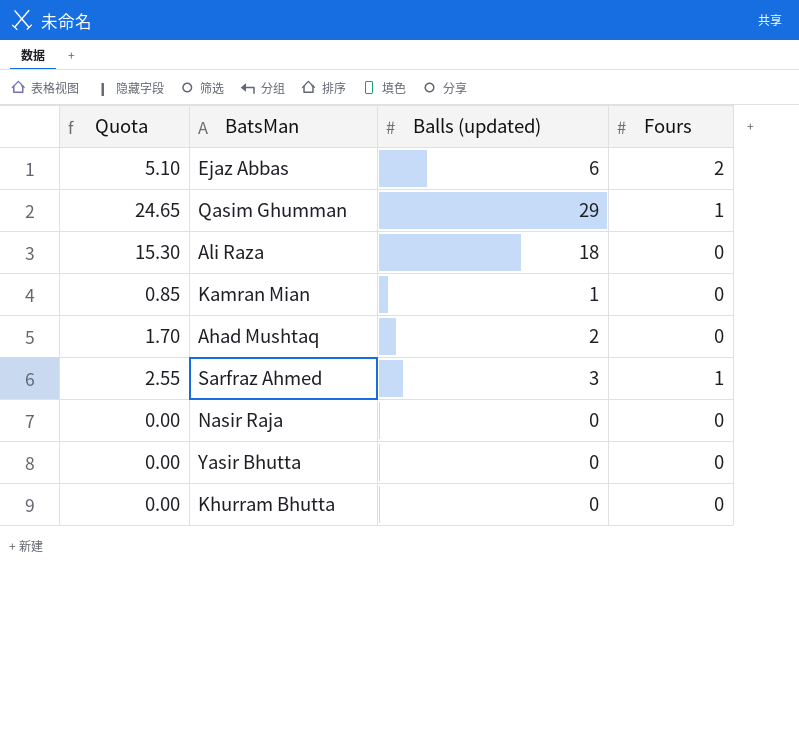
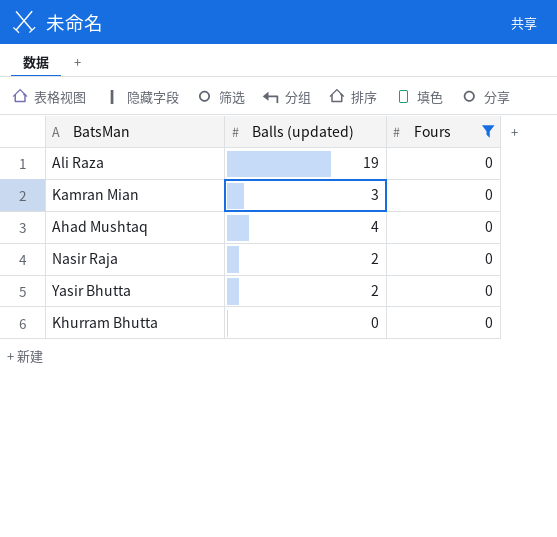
filter: none -> Fours = 0
column Quota | formula: [Balls (updated)] * 0.85 -> none
Ali Raza | Balls (updated): 18 -> 19
Kamran Mian | Balls (updated): 1 -> 3
Ahad Mushtaq | Balls (updated): 2 -> 4
Nasir Raja | Balls (updated): 0 -> 2
Yasir Bhutta | Balls (updated): 0 -> 2

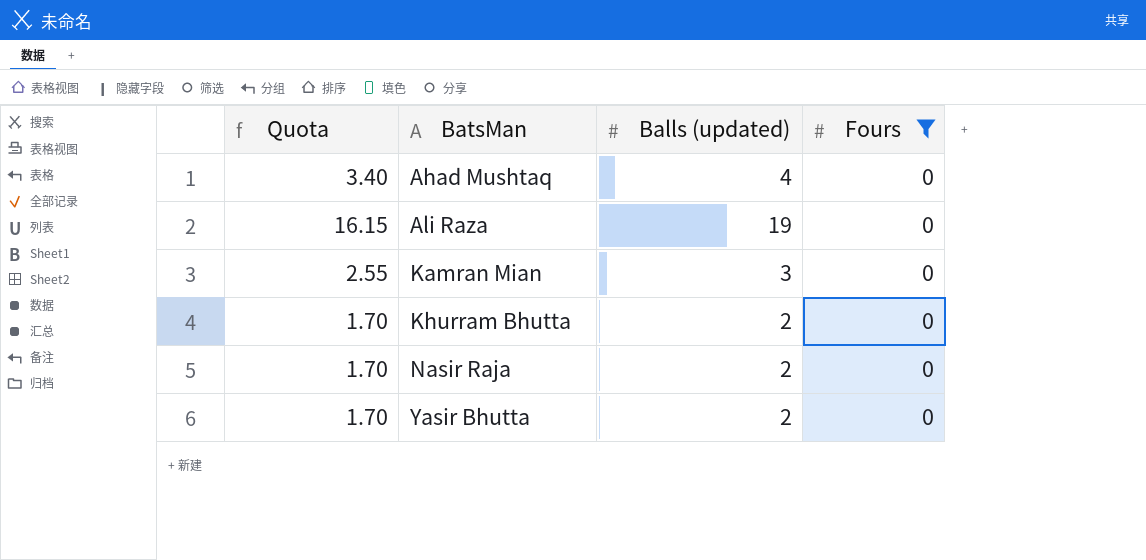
row order: none -> BatsMan ascending
column Quota | formula: none -> [Balls (updated)] * 0.85
Khurram Bhutta | Balls (updated): 0 -> 2

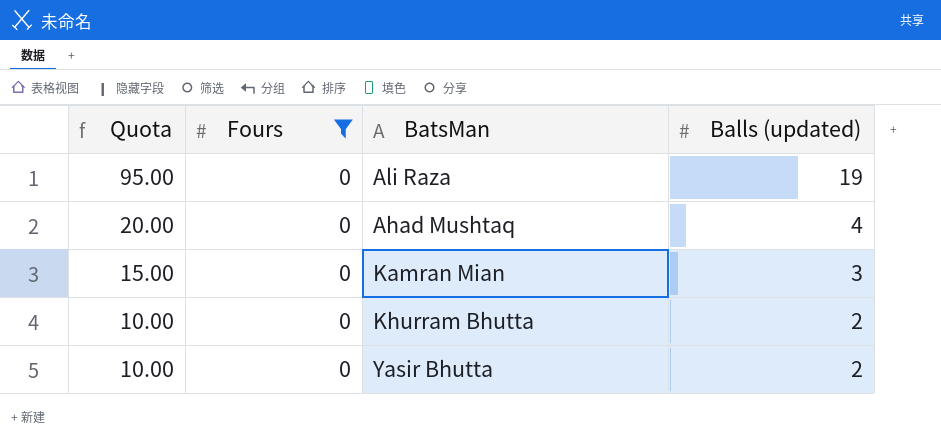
row order: BatsMan ascending -> Quota descending
column Quota | formula: [Balls (updated)] * 0.85 -> [Balls (updated)] * 5
column Fours | position: 4 -> 2
row Nasir Raja: 1.70 | 2 | 0 -> none

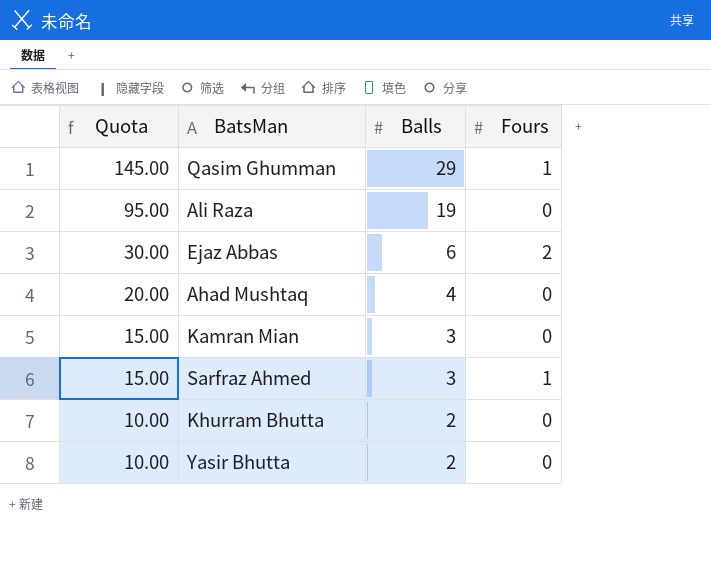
filter: Fours = 0 -> none
column name: Balls (updated) -> Balls
column Fours | position: 2 -> 4

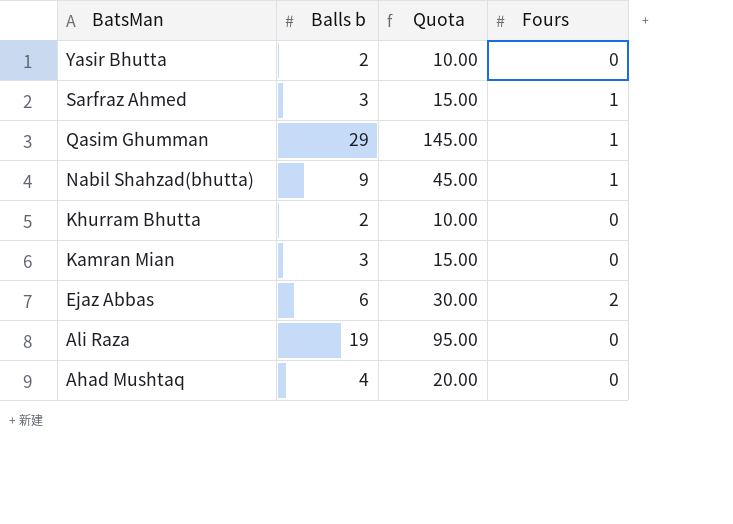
row order: Quota descending -> BatsMan descending
column name: Balls -> Balls b
column Quota | position: 1 -> 3
row Nabil Shahzad(bhutta): none -> 9 | 45.00 | 1

